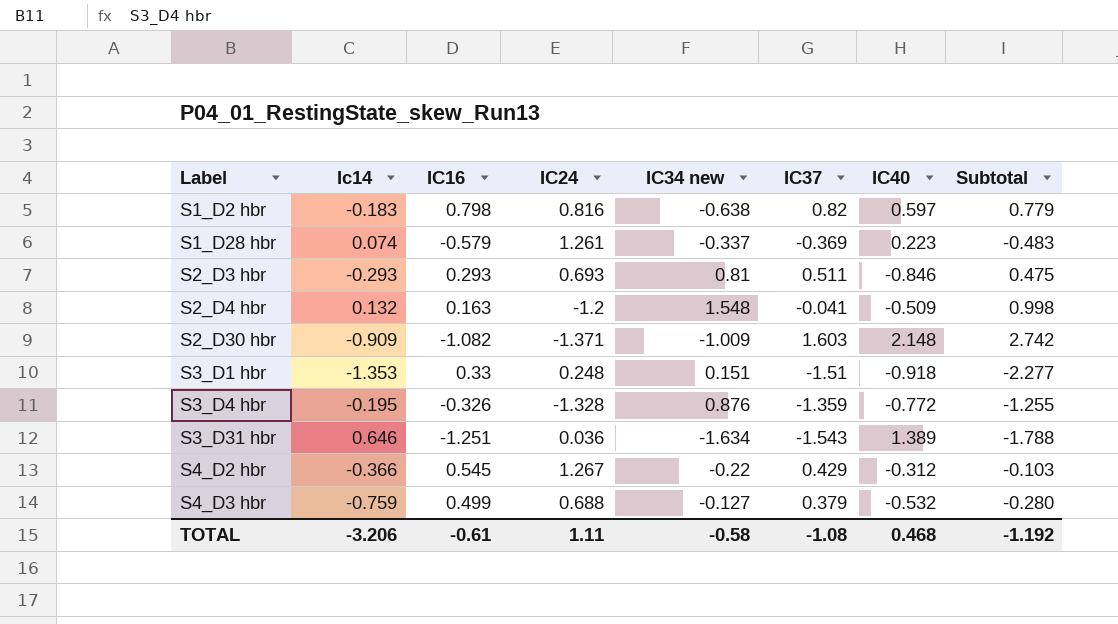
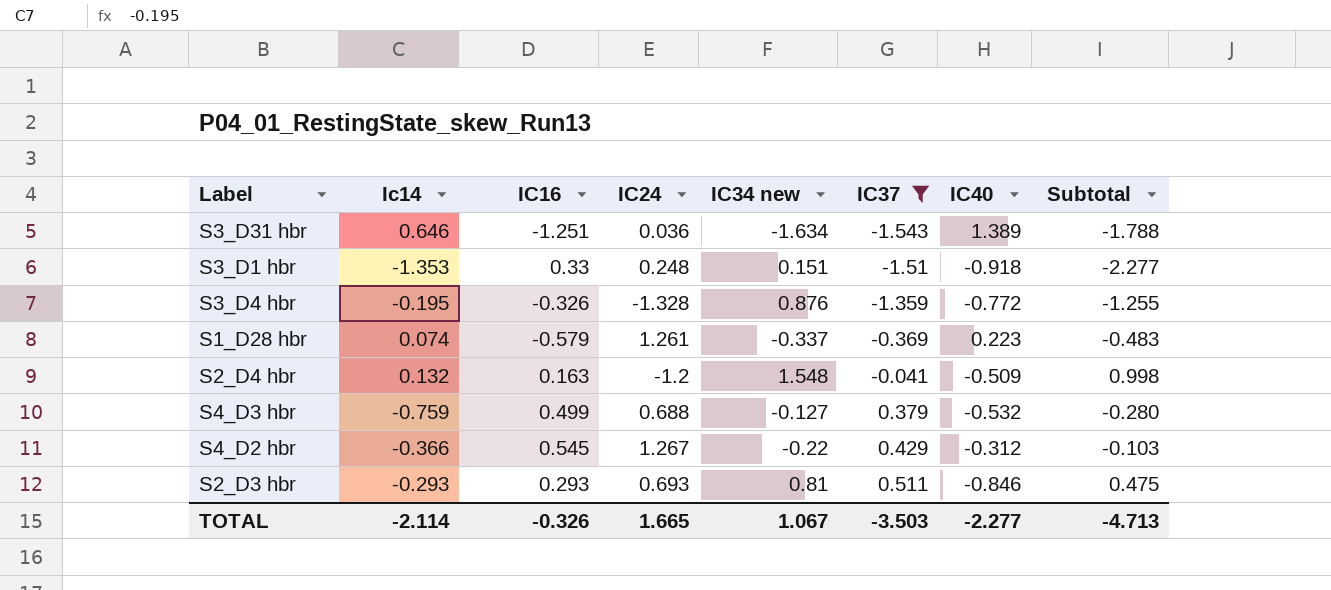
filter: none -> IC37 <= 0.511
row order: Label ascending -> IC37 ascending
TOTAL | Ic14: -3.206 -> -2.114
TOTAL | IC16: -0.61 -> -0.326
TOTAL | IC24: 1.11 -> 1.665
TOTAL | IC34 new: -0.58 -> 1.067
TOTAL | IC37: -1.08 -> -3.503
TOTAL | IC40: 0.468 -> -2.277
TOTAL | Subtotal: -1.192 -> -4.713

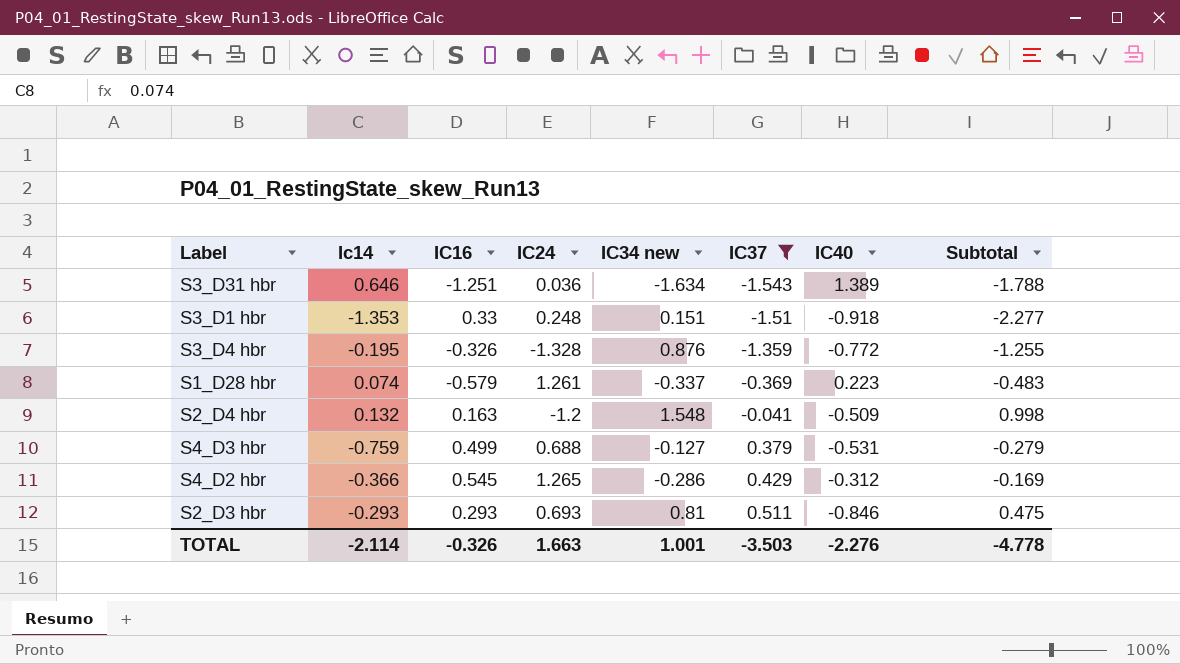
S4_D3 hbr | IC40: -0.532 -> -0.531
S4_D3 hbr | Subtotal: -0.280 -> -0.279
S4_D2 hbr | IC24: 1.267 -> 1.265
S4_D2 hbr | IC34 new: -0.22 -> -0.286
S4_D2 hbr | Subtotal: -0.103 -> -0.169
TOTAL | IC24: 1.665 -> 1.663
TOTAL | IC34 new: 1.067 -> 1.001
TOTAL | IC40: -2.277 -> -2.276
TOTAL | Subtotal: -4.713 -> -4.778

